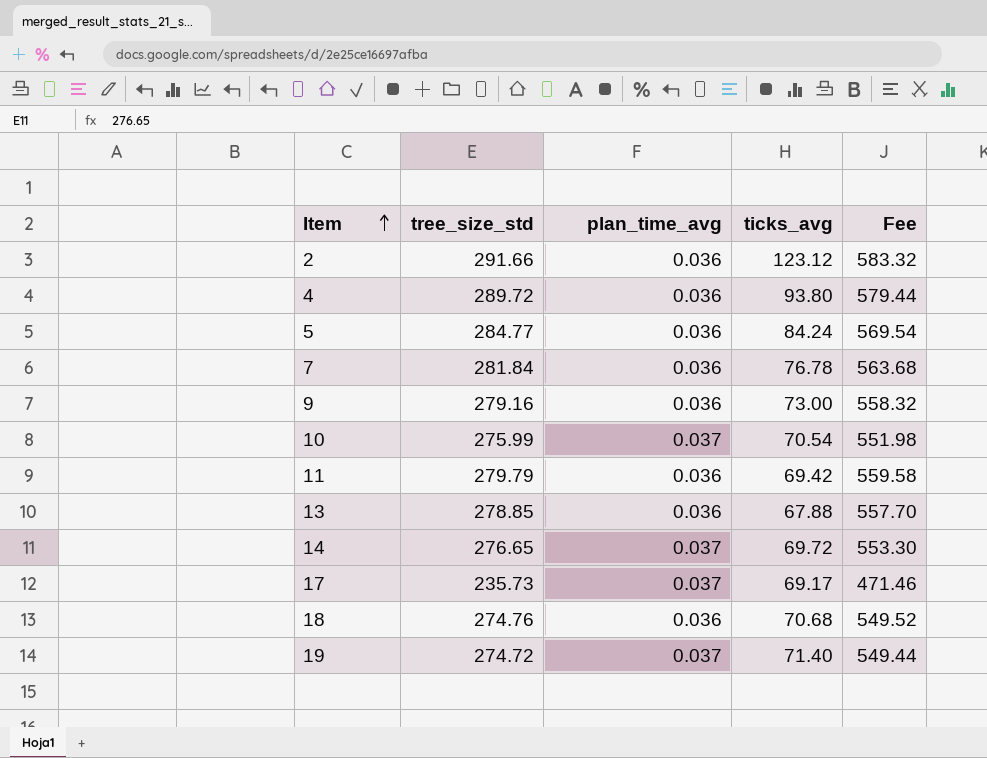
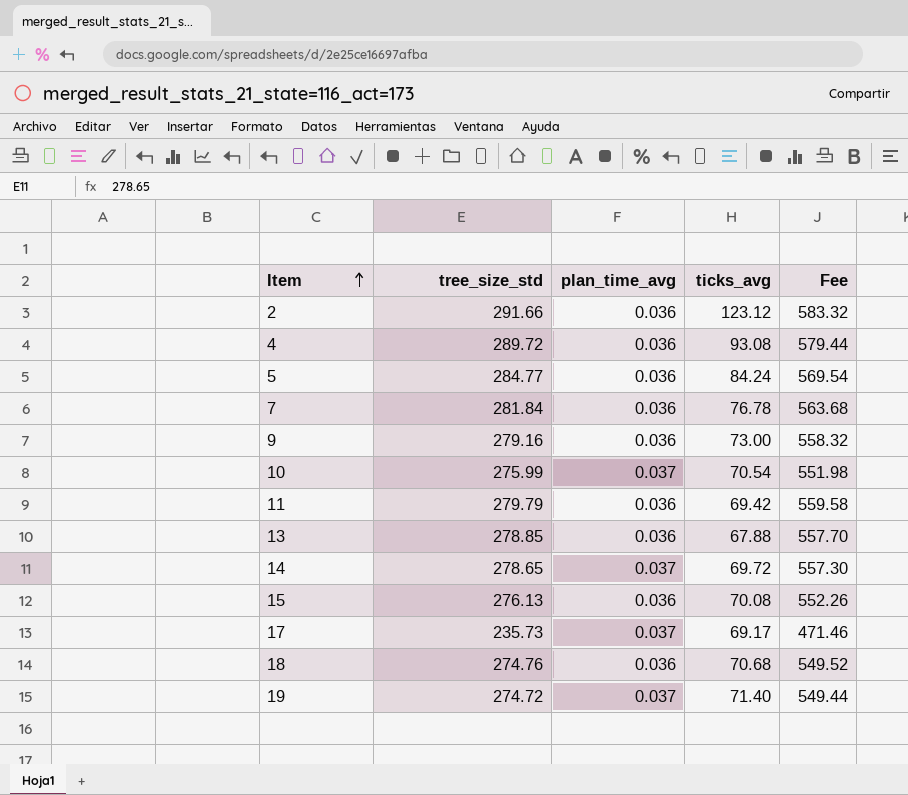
4 | ticks_avg: 93.80 -> 93.08
14 | tree_size_std: 276.65 -> 278.65
14 | Fee: 553.30 -> 557.30
row 15: none -> 276.13 | 0.036 | 70.08 | 552.26

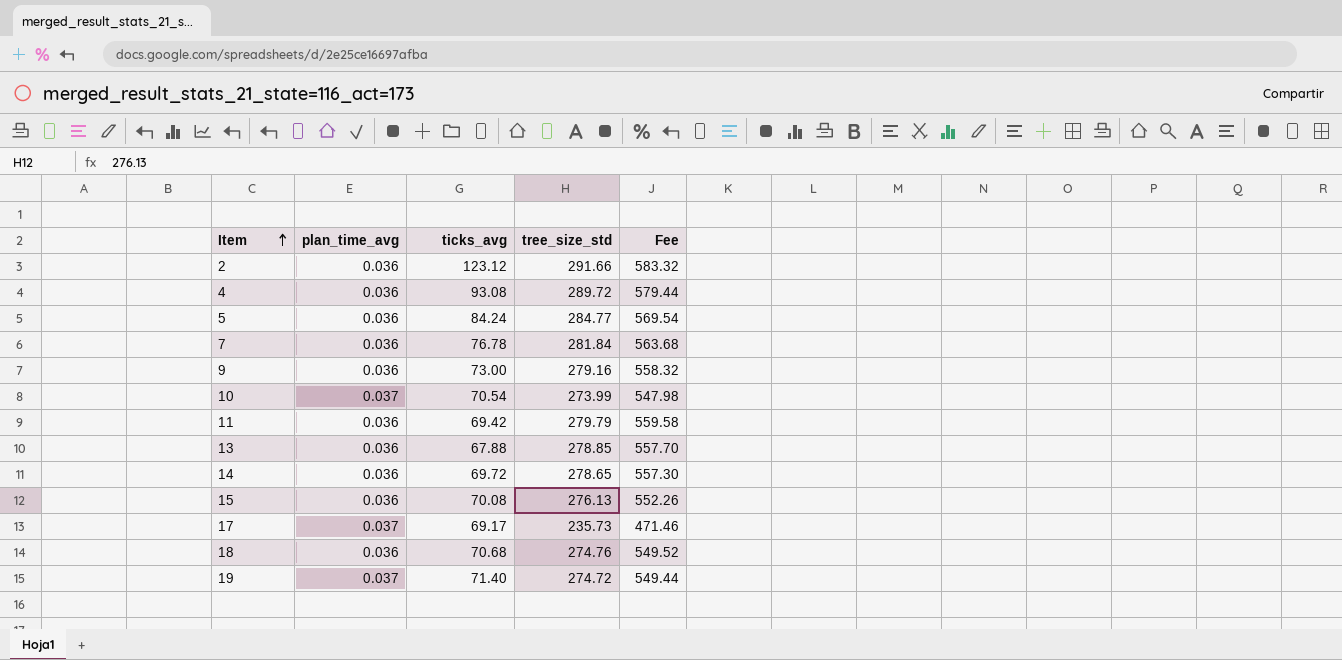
column tree_size_std | position: 2 -> 4
10 | tree_size_std: 275.99 -> 273.99
10 | Fee: 551.98 -> 547.98
14 | plan_time_avg: 0.037 -> 0.036

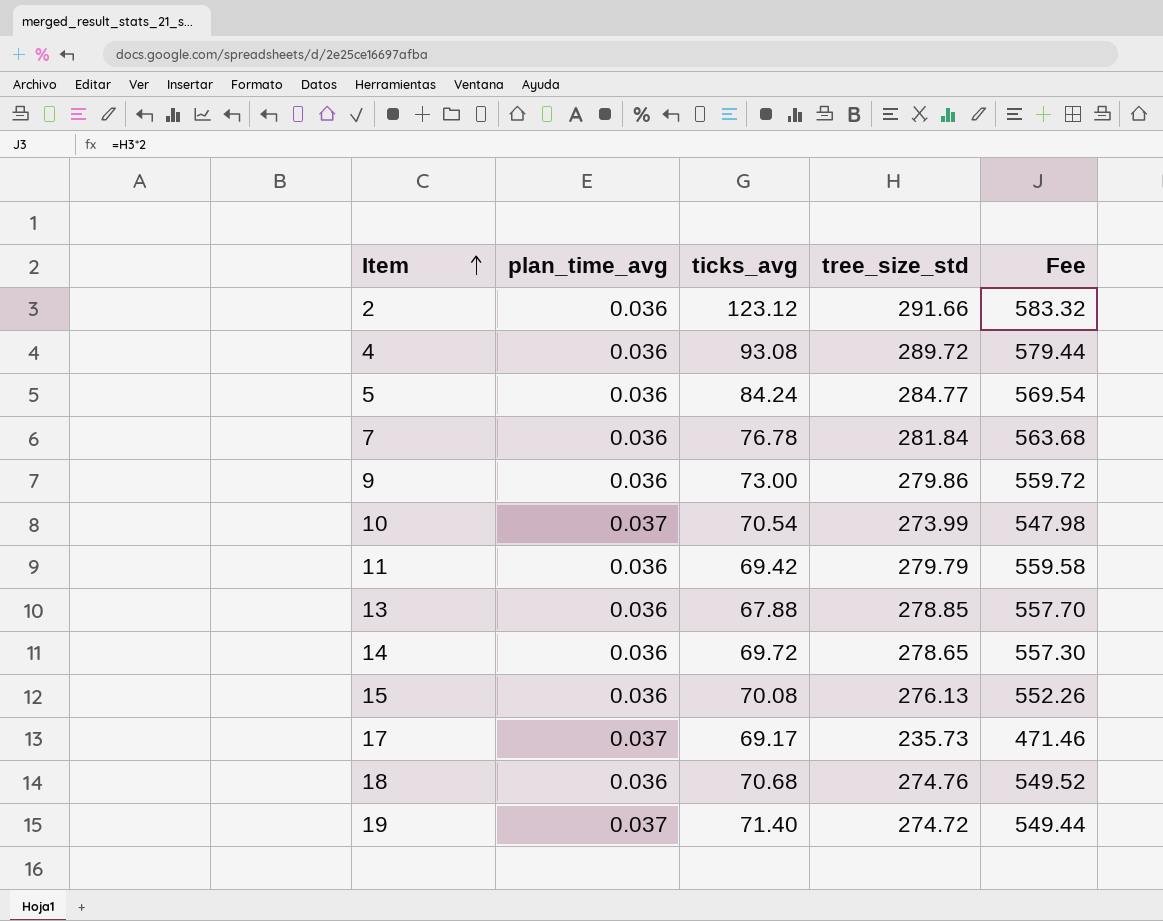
9 | tree_size_std: 279.16 -> 279.86
9 | Fee: 558.32 -> 559.72

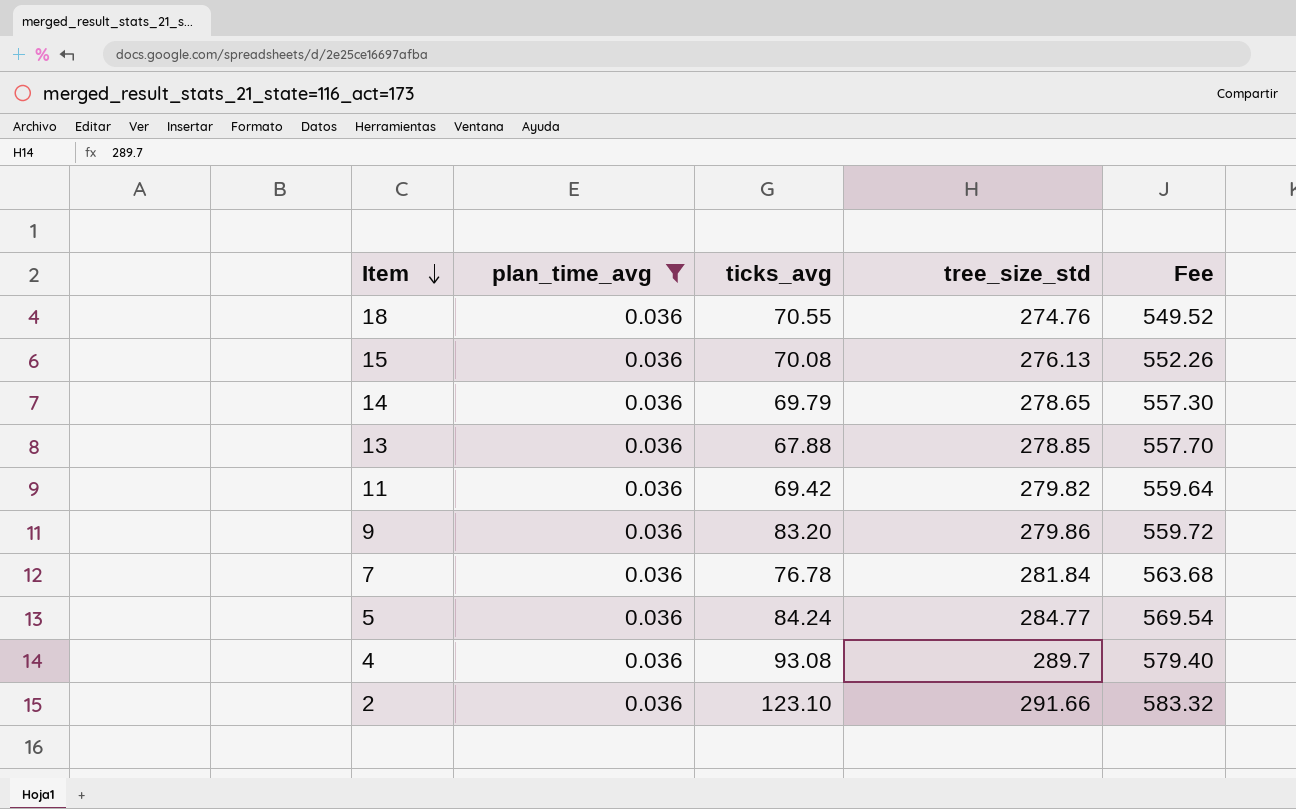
filter: none -> plan_time_avg = 0.036
row order: Item ascending -> Item descending
18 | ticks_avg: 70.68 -> 70.55
14 | ticks_avg: 69.72 -> 69.79
11 | tree_size_std: 279.79 -> 279.82
11 | Fee: 559.58 -> 559.64
9 | ticks_avg: 73.00 -> 83.20
4 | tree_size_std: 289.72 -> 289.7
4 | Fee: 579.44 -> 579.40
2 | ticks_avg: 123.12 -> 123.10

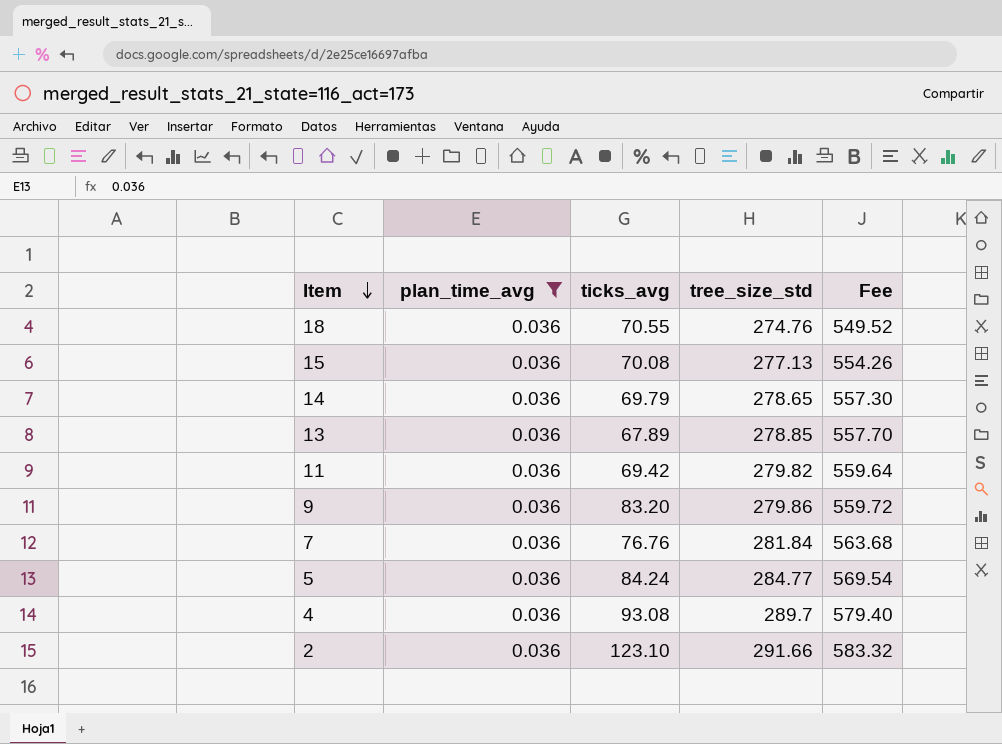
15 | tree_size_std: 276.13 -> 277.13
15 | Fee: 552.26 -> 554.26
13 | ticks_avg: 67.88 -> 67.89
7 | ticks_avg: 76.78 -> 76.76

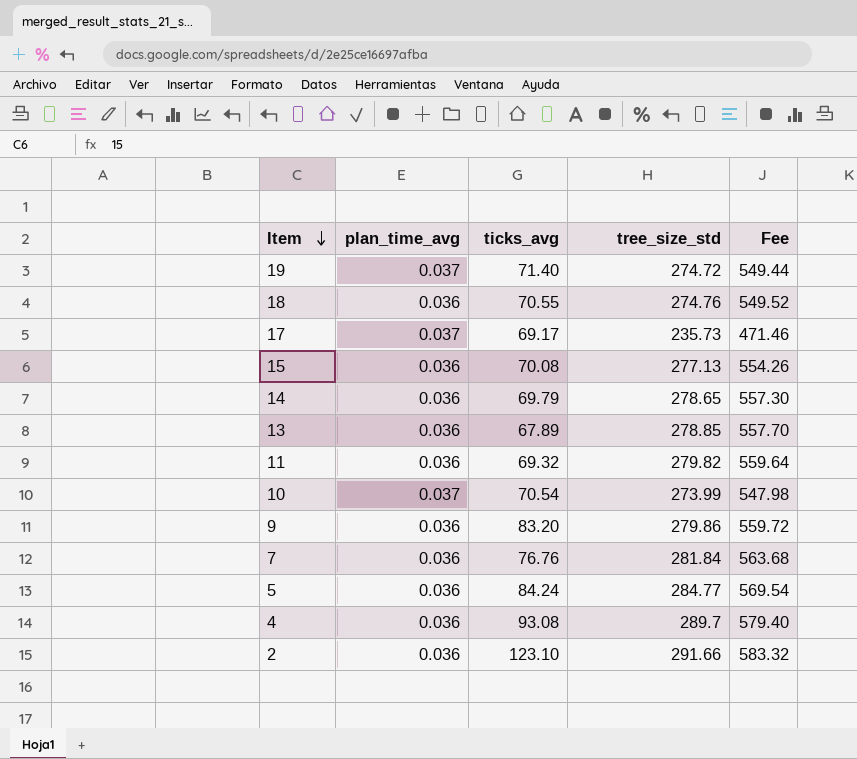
filter: plan_time_avg = 0.036 -> none
11 | ticks_avg: 69.42 -> 69.32

